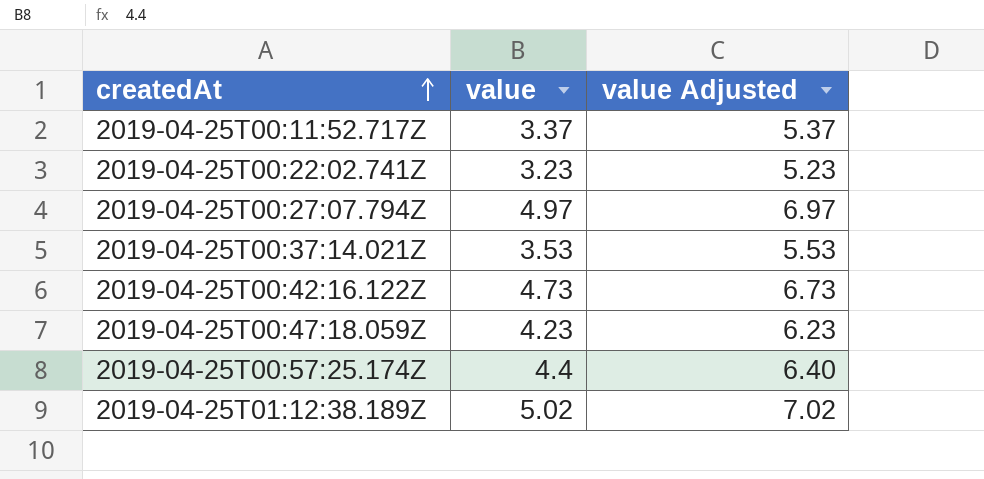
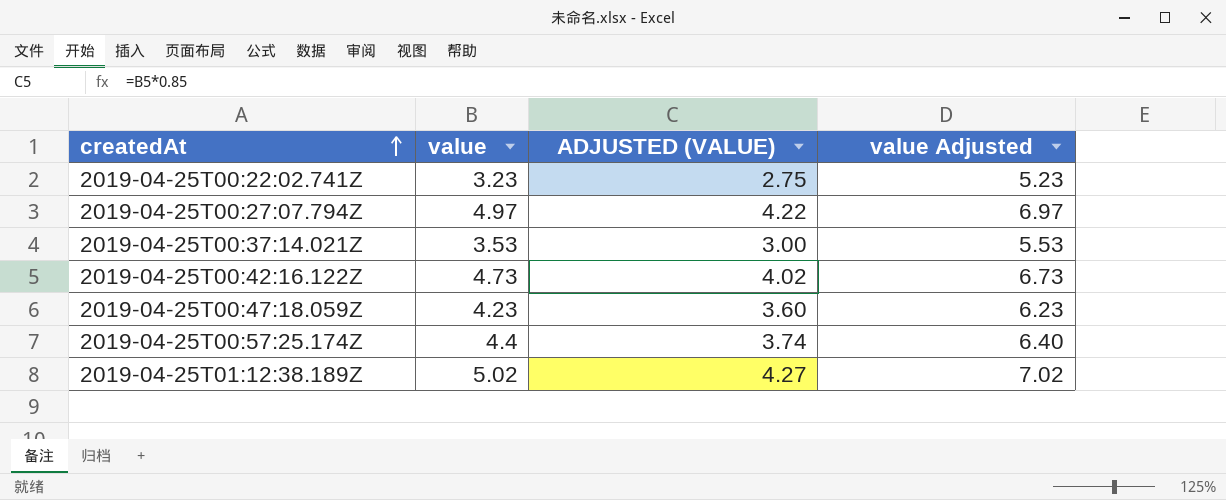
column ADJUSTED (VALUE) | formula: none -> [value] * 0.85
row 2019-04-25T00:11:52.717Z: 3.37 | 5.37 -> none

